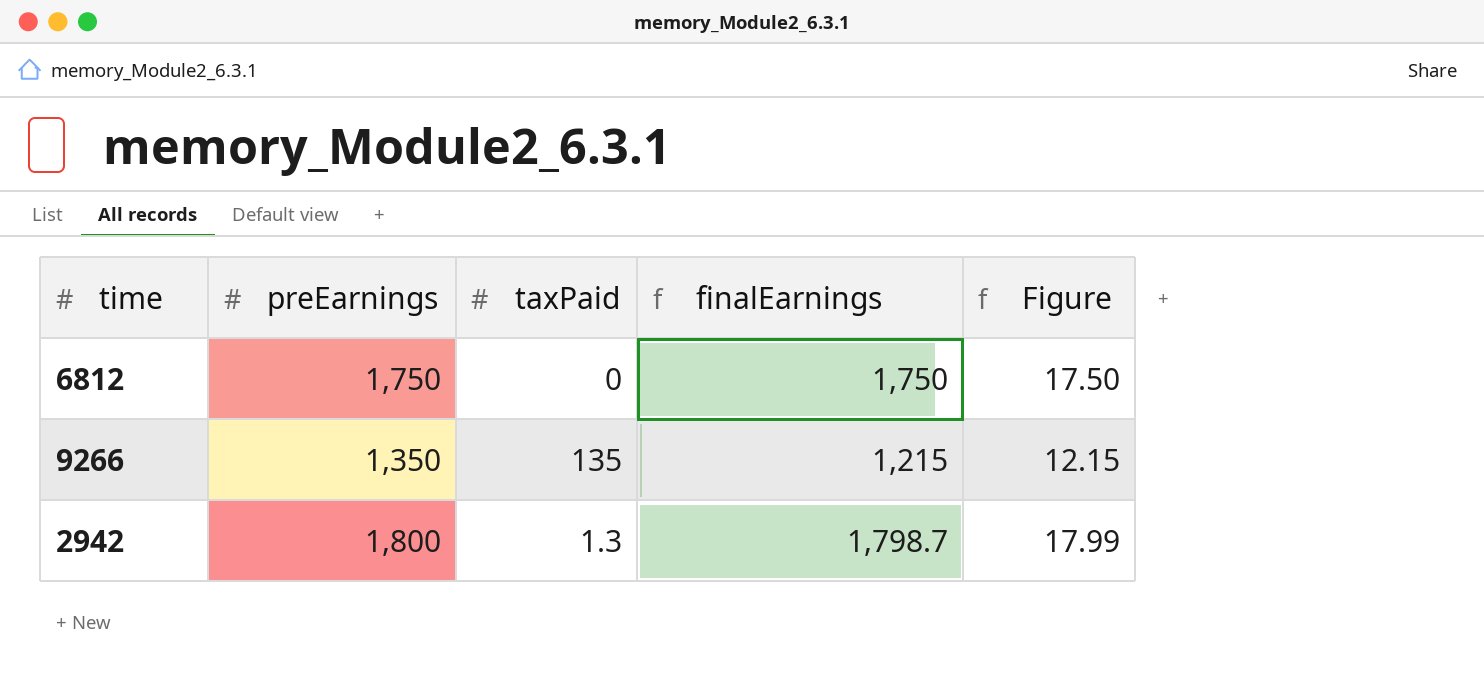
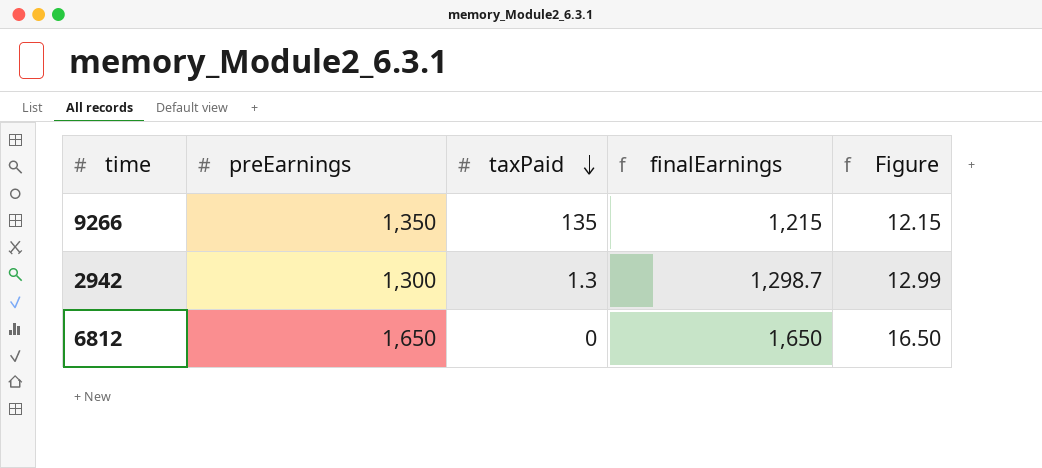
row order: none -> taxPaid descending
2942 | preEarnings: 1,800 -> 1,300
2942 | finalEarnings: 1,798.7 -> 1,298.7
2942 | Figure: 17.99 -> 12.99
6812 | preEarnings: 1,750 -> 1,650
6812 | finalEarnings: 1,750 -> 1,650
6812 | Figure: 17.50 -> 16.50

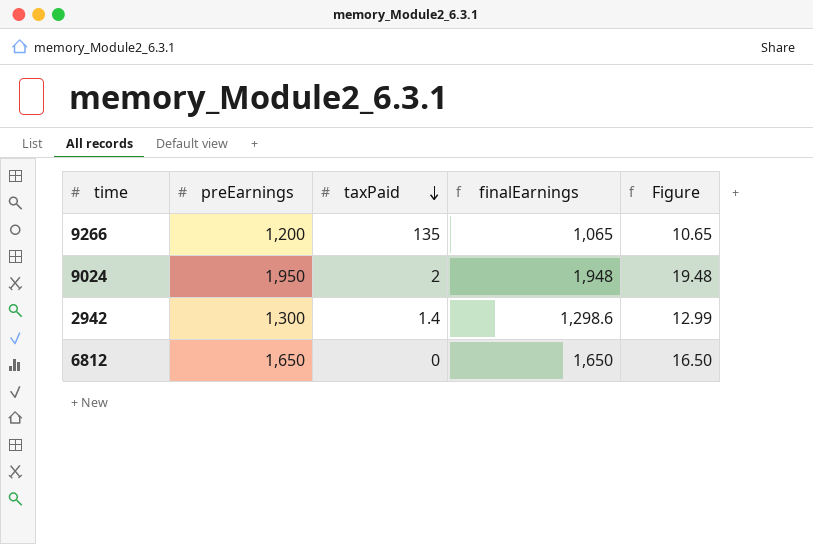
9266 | preEarnings: 1,350 -> 1,200
9266 | finalEarnings: 1,215 -> 1,065
9266 | Figure: 12.15 -> 10.65
row 9024: none -> 1,950 | 2 | 1,948 | 19.48
2942 | taxPaid: 1.3 -> 1.4
2942 | finalEarnings: 1,298.7 -> 1,298.6

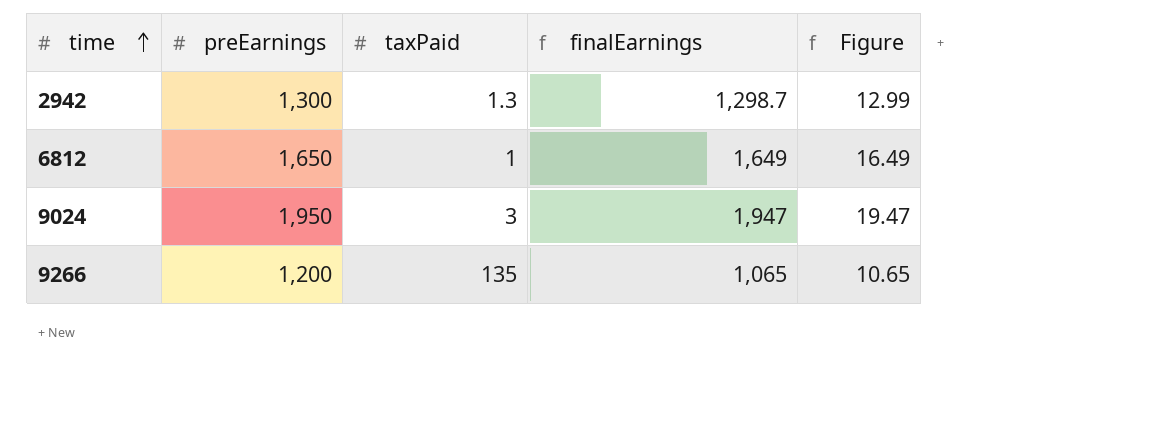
row order: taxPaid descending -> time ascending
2942 | taxPaid: 1.4 -> 1.3
2942 | finalEarnings: 1,298.6 -> 1,298.7
6812 | taxPaid: 0 -> 1
6812 | finalEarnings: 1,650 -> 1,649
6812 | Figure: 16.50 -> 16.49
9024 | taxPaid: 2 -> 3
9024 | finalEarnings: 1,948 -> 1,947
9024 | Figure: 19.48 -> 19.47

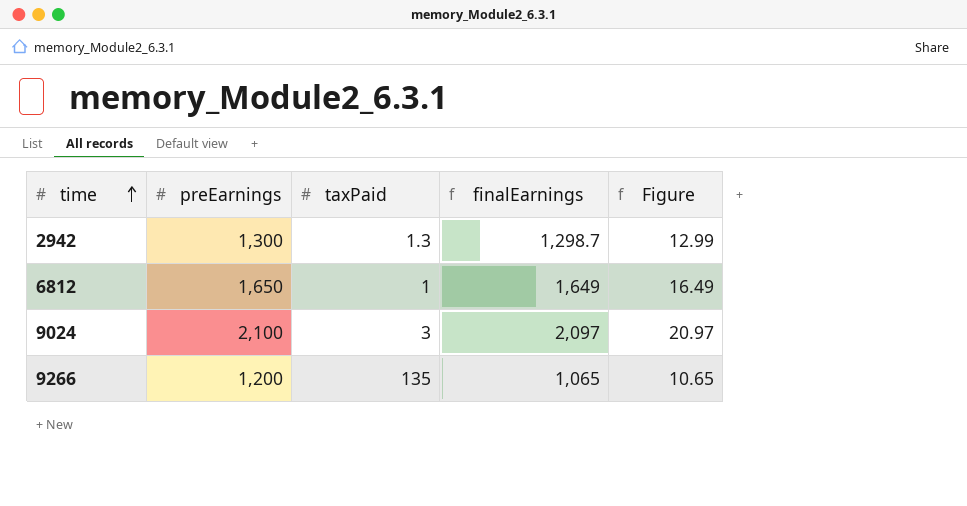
9024 | preEarnings: 1,950 -> 2,100
9024 | finalEarnings: 1,947 -> 2,097
9024 | Figure: 19.47 -> 20.97

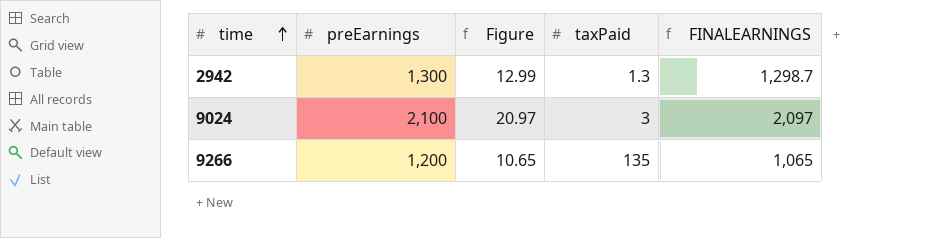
column Figure | position: 5 -> 3
column name: finalEarnings -> FINALEARNINGS
row 6812: 1,650 | 1 | 1,649 | 16.49 -> none

